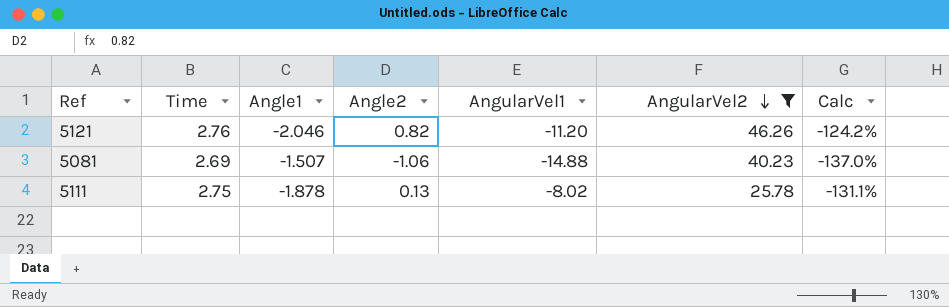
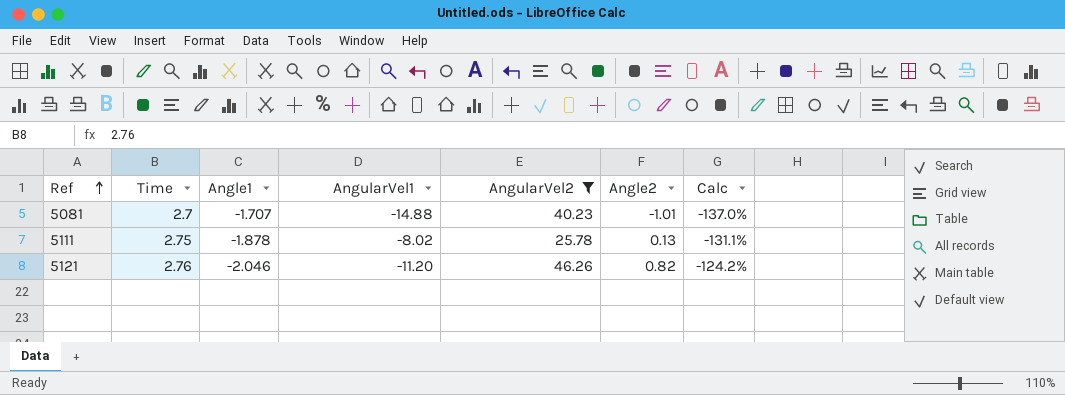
row order: AngularVel2 descending -> Ref ascending
column Angle2 | position: 4 -> 6
5081 | Time: 2.69 -> 2.7
5081 | Angle1: -1.507 -> -1.707
5081 | Angle2: -1.06 -> -1.01

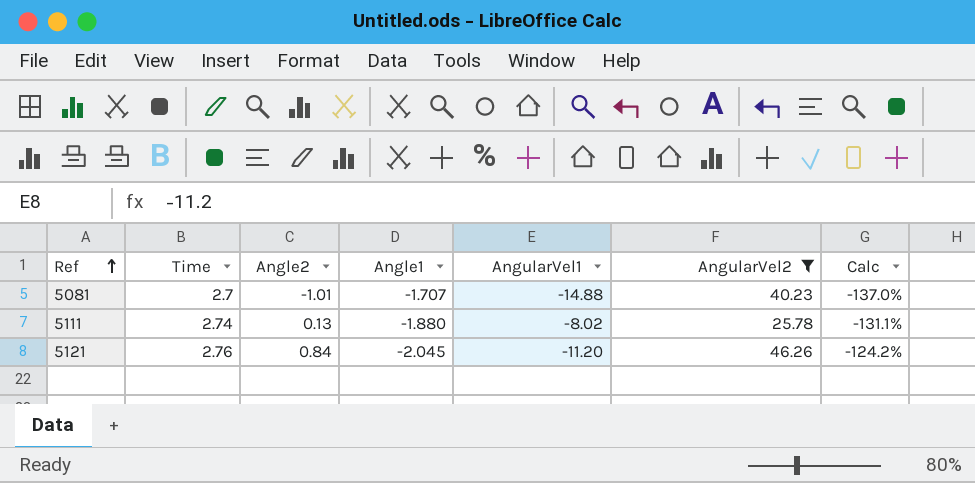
column Angle2 | position: 6 -> 3
5111 | Time: 2.75 -> 2.74
5111 | Angle1: -1.878 -> -1.880
5121 | Angle2: 0.82 -> 0.84
5121 | Angle1: -2.046 -> -2.045

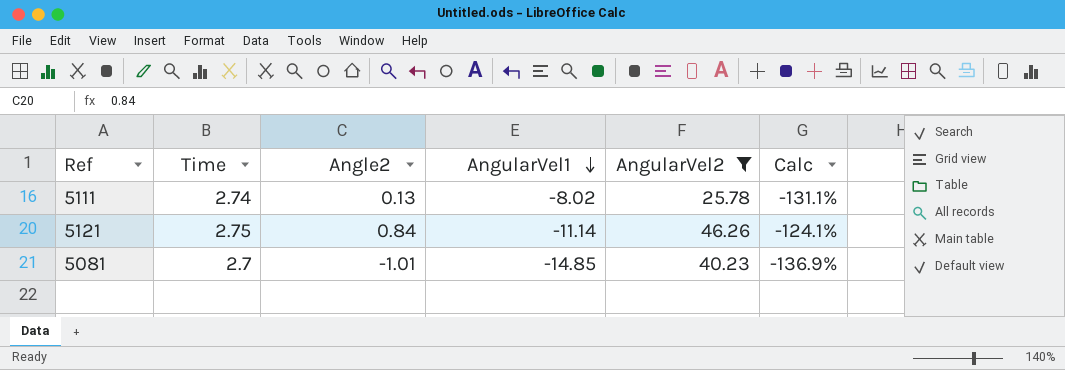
row order: Ref ascending -> AngularVel1 descending
column Angle1 | position: 4 -> none
5121 | Time: 2.76 -> 2.75
5121 | AngularVel1: -11.20 -> -11.14
5121 | Calc: -124.2% -> -124.1%
5081 | AngularVel1: -14.88 -> -14.85
5081 | Calc: -137.0% -> -136.9%

